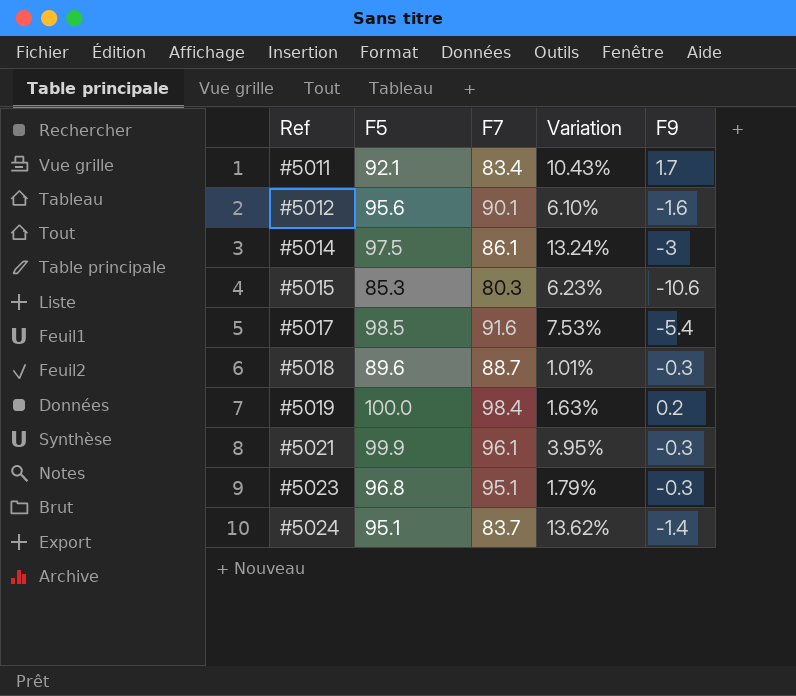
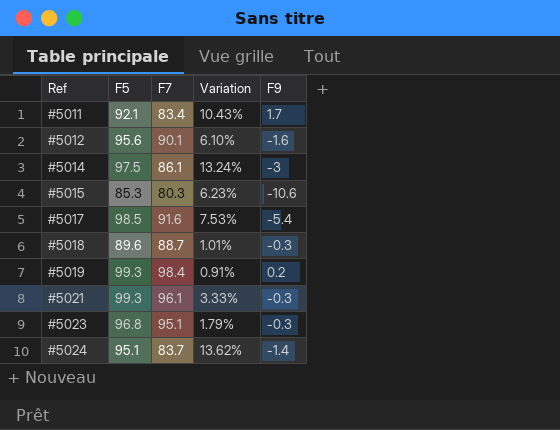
#5019 | F5: 100.0 -> 99.3
#5019 | Variation: 1.63% -> 0.91%
#5021 | F5: 99.9 -> 99.3
#5021 | Variation: 3.95% -> 3.33%

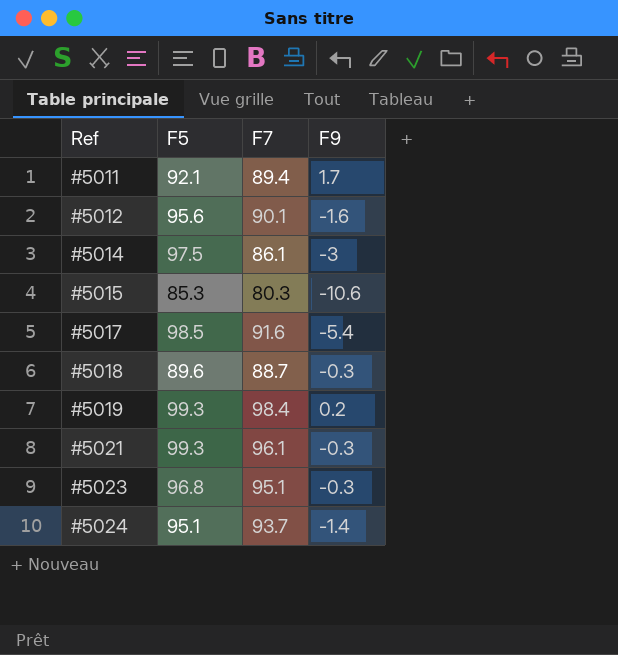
column Variation | formula: ([F5] - [F7]) / [F7] -> none
#5011 | F7: 83.4 -> 89.4
#5024 | F7: 83.7 -> 93.7

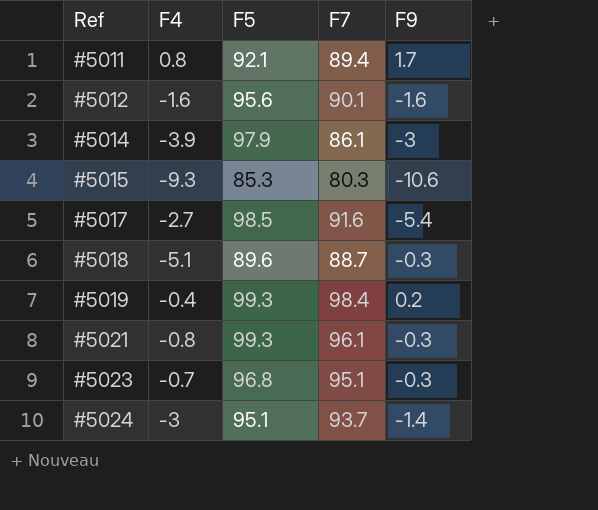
column F4 | position: none -> 2
#5014 | F5: 97.5 -> 97.9

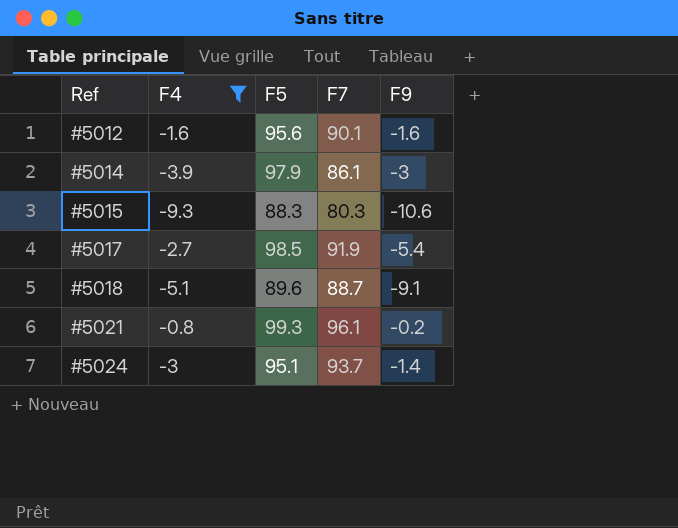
filter: none -> F4 <= -0.8
#5015 | F5: 85.3 -> 88.3
#5017 | F7: 91.6 -> 91.9
#5018 | F9: -0.3 -> -9.1
#5021 | F9: -0.3 -> -0.2

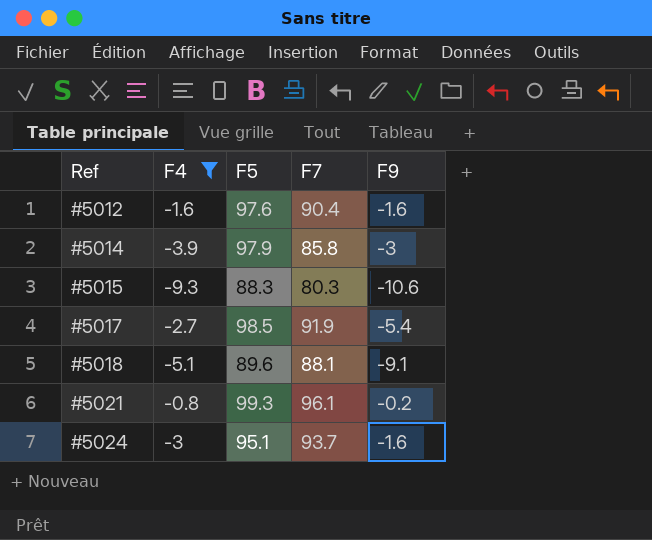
#5012 | F5: 95.6 -> 97.6
#5012 | F7: 90.1 -> 90.4
#5014 | F7: 86.1 -> 85.8
#5018 | F7: 88.7 -> 88.1
#5024 | F9: -1.4 -> -1.6

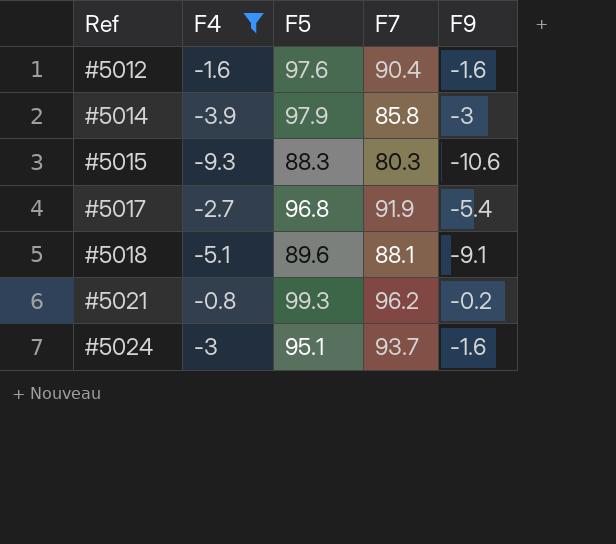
#5017 | F5: 98.5 -> 96.8
#5021 | F7: 96.1 -> 96.2

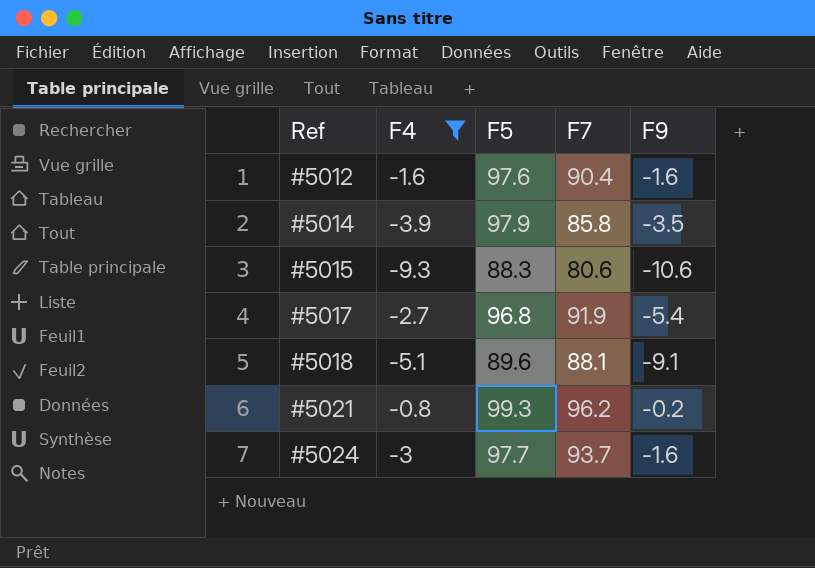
#5014 | F9: -3 -> -3.5
#5015 | F7: 80.3 -> 80.6
#5024 | F5: 95.1 -> 97.7

